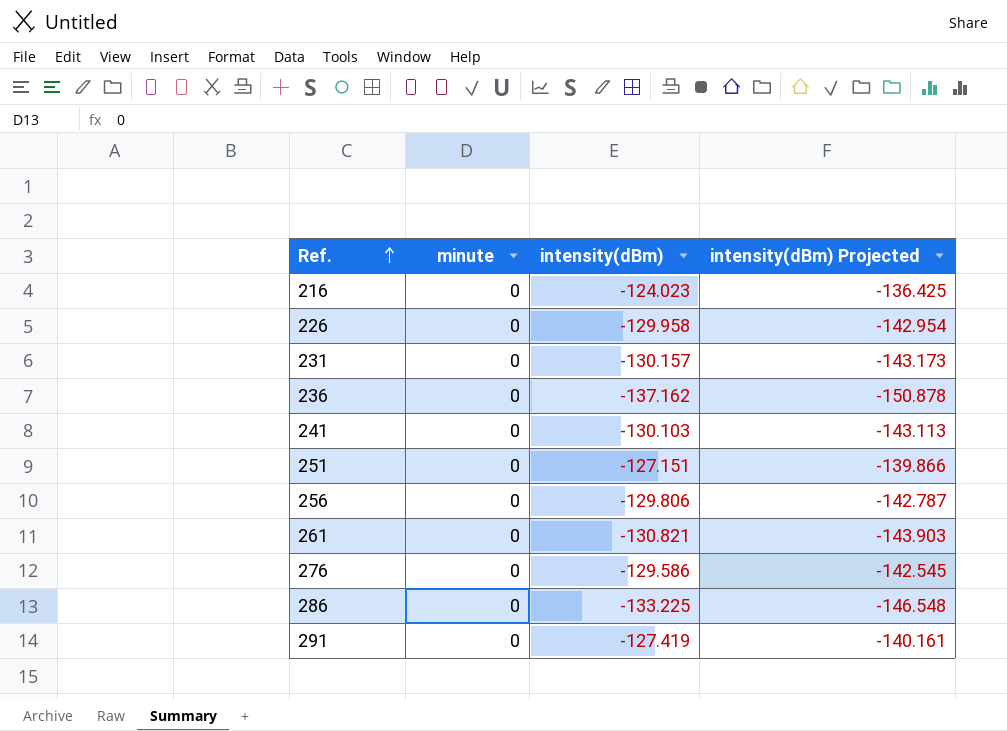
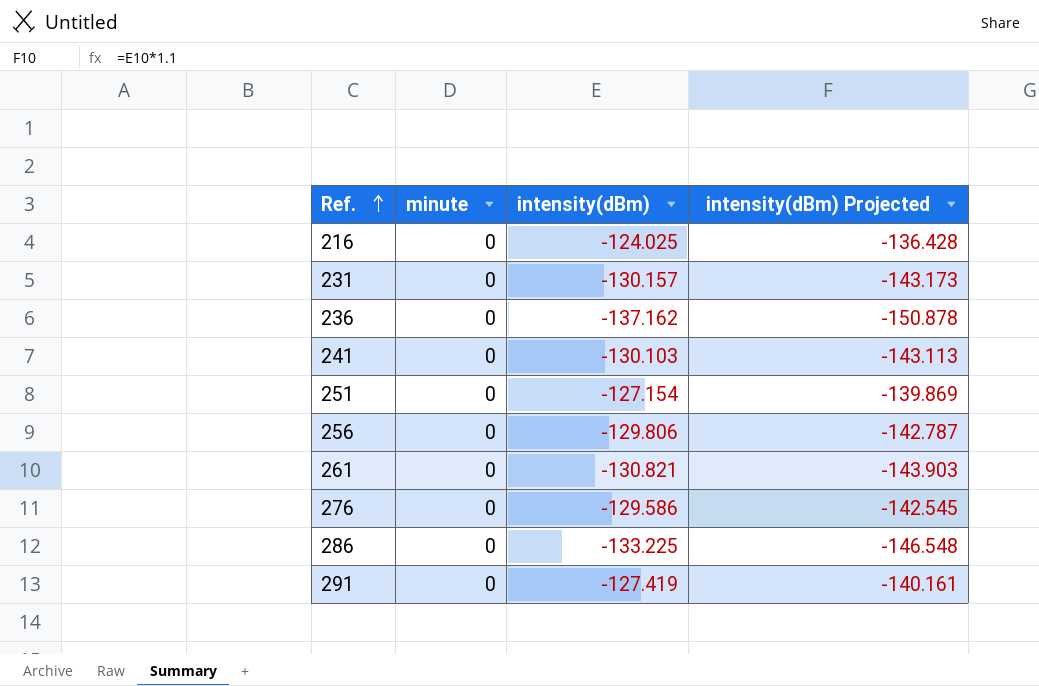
row 226: 0 | -129.958 | -142.954 -> none
216 | intensity(dBm): -124.023 -> -124.025
216 | intensity(dBm) Projected: -136.425 -> -136.428
251 | intensity(dBm): -127.151 -> -127.154
251 | intensity(dBm) Projected: -139.866 -> -139.869

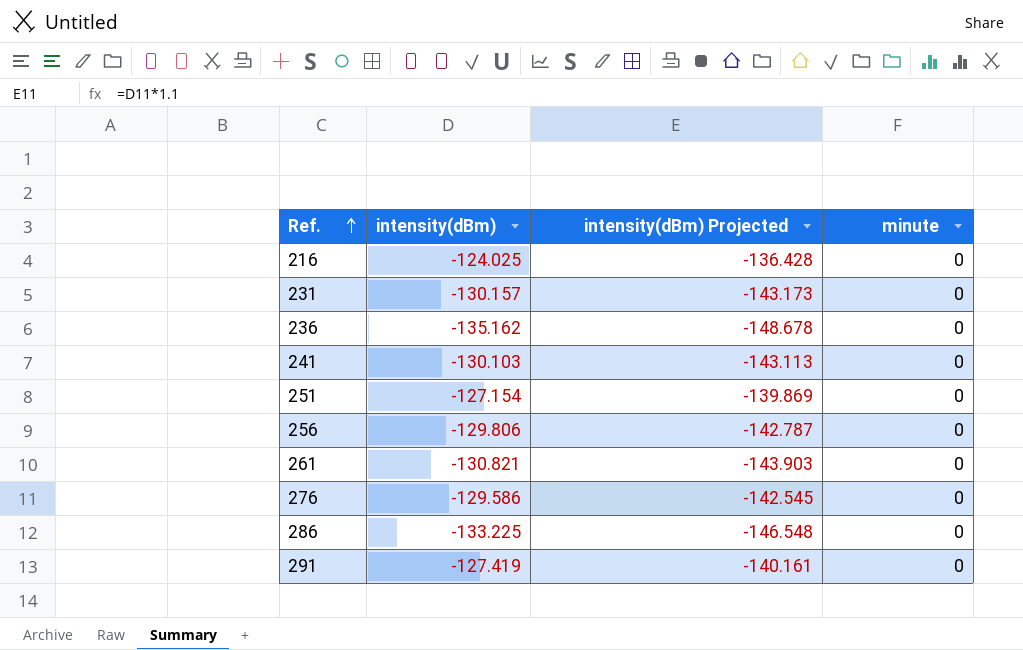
column minute | position: 2 -> 4
236 | intensity(dBm): -137.162 -> -135.162
236 | intensity(dBm) Projected: -150.878 -> -148.678

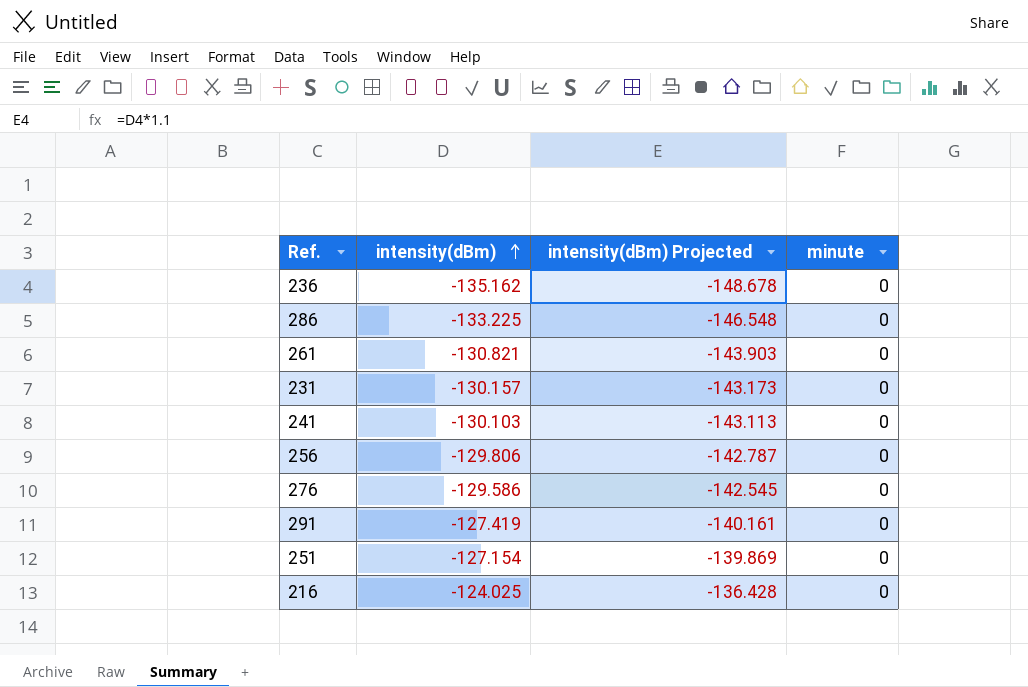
row order: Ref. ascending -> intensity(dBm) ascending

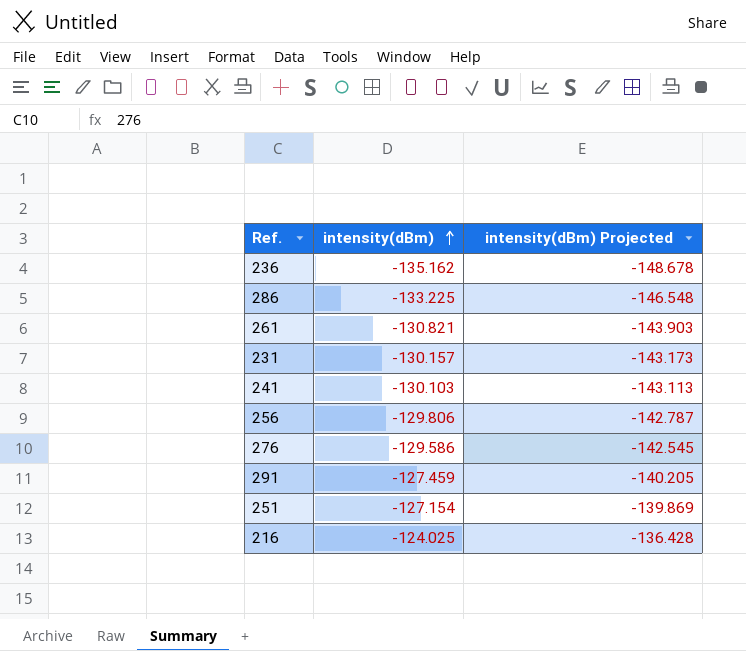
column minute | position: 4 -> none
291 | intensity(dBm): -127.419 -> -127.459
291 | intensity(dBm) Projected: -140.161 -> -140.205

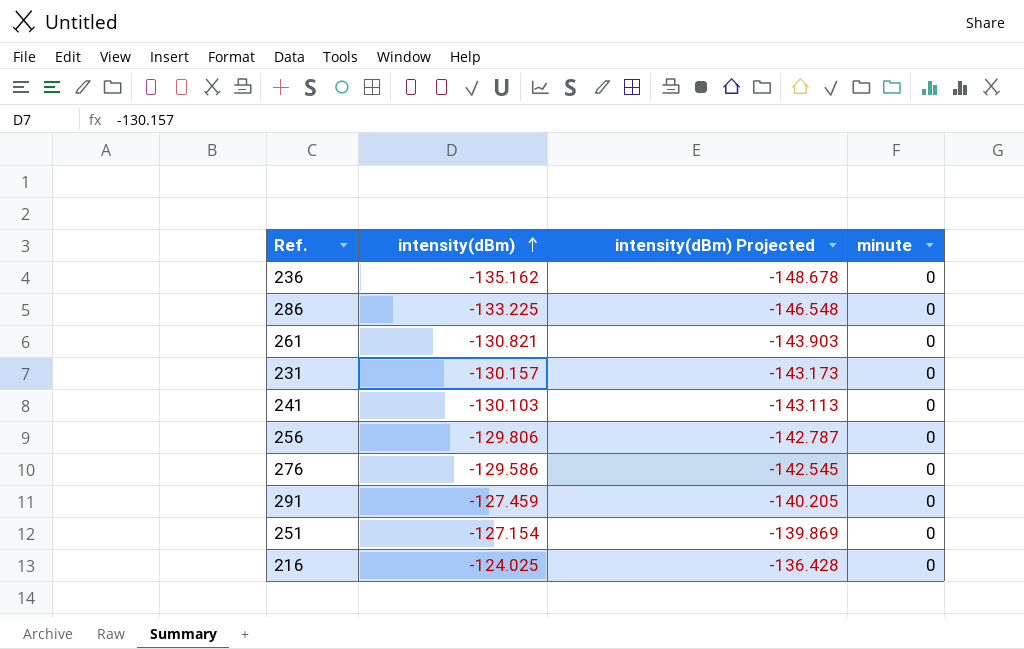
column minute | position: none -> 4

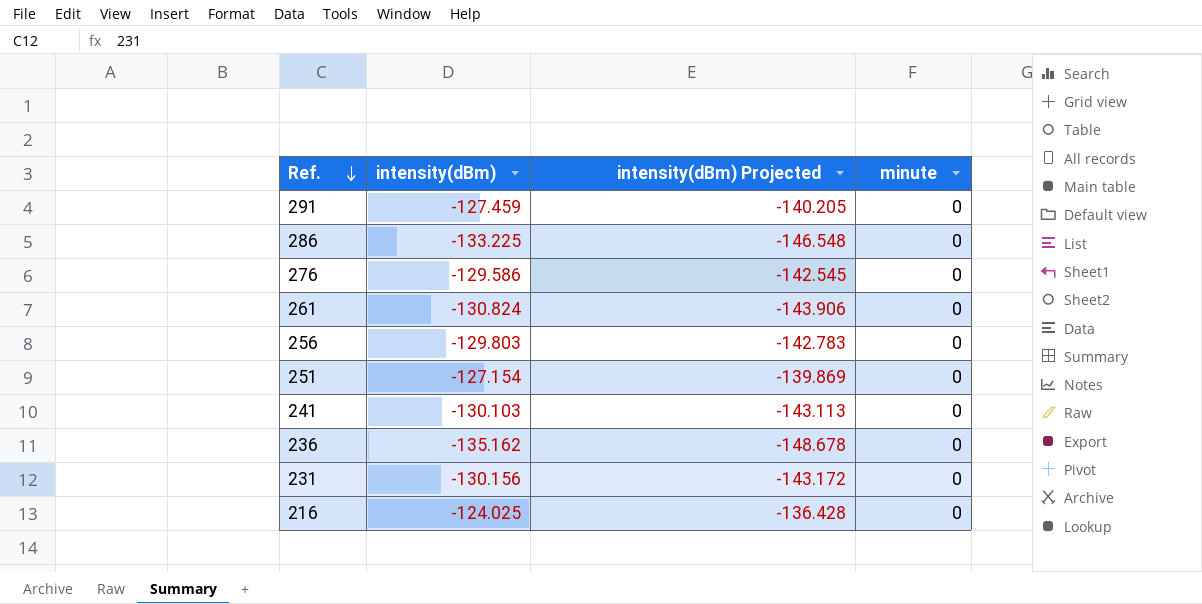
row order: intensity(dBm) ascending -> Ref. descending
261 | intensity(dBm): -130.821 -> -130.824
261 | intensity(dBm) Projected: -143.903 -> -143.906
256 | intensity(dBm): -129.806 -> -129.803
256 | intensity(dBm) Projected: -142.787 -> -142.783
231 | intensity(dBm): -130.157 -> -130.156
231 | intensity(dBm) Projected: -143.173 -> -143.172

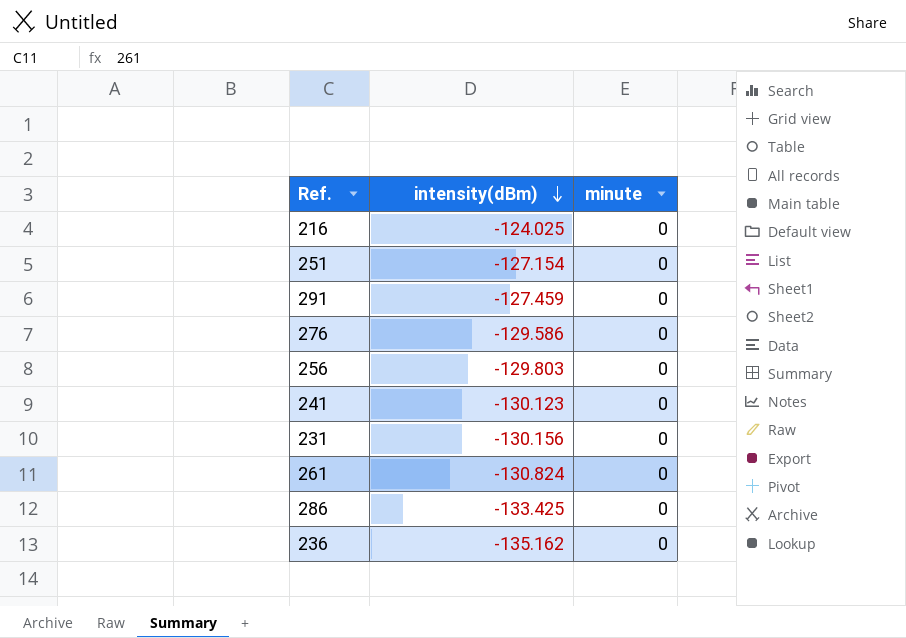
row order: Ref. descending -> intensity(dBm) descending
column intensity(dBm) Projected | formula: [intensity(dBm)] * 1.1 -> none
241 | intensity(dBm): -130.103 -> -130.123
286 | intensity(dBm): -133.225 -> -133.425

